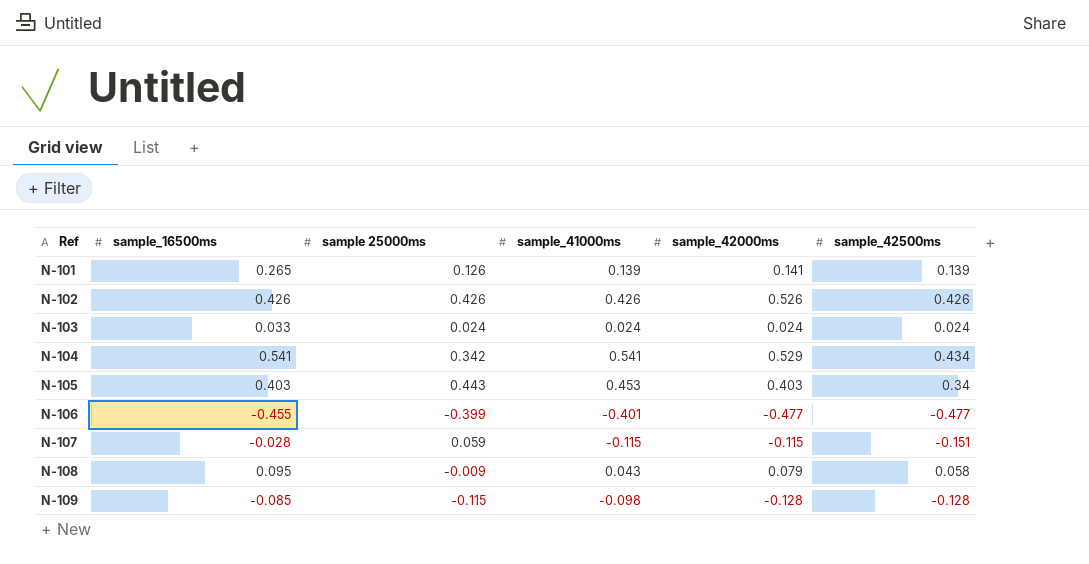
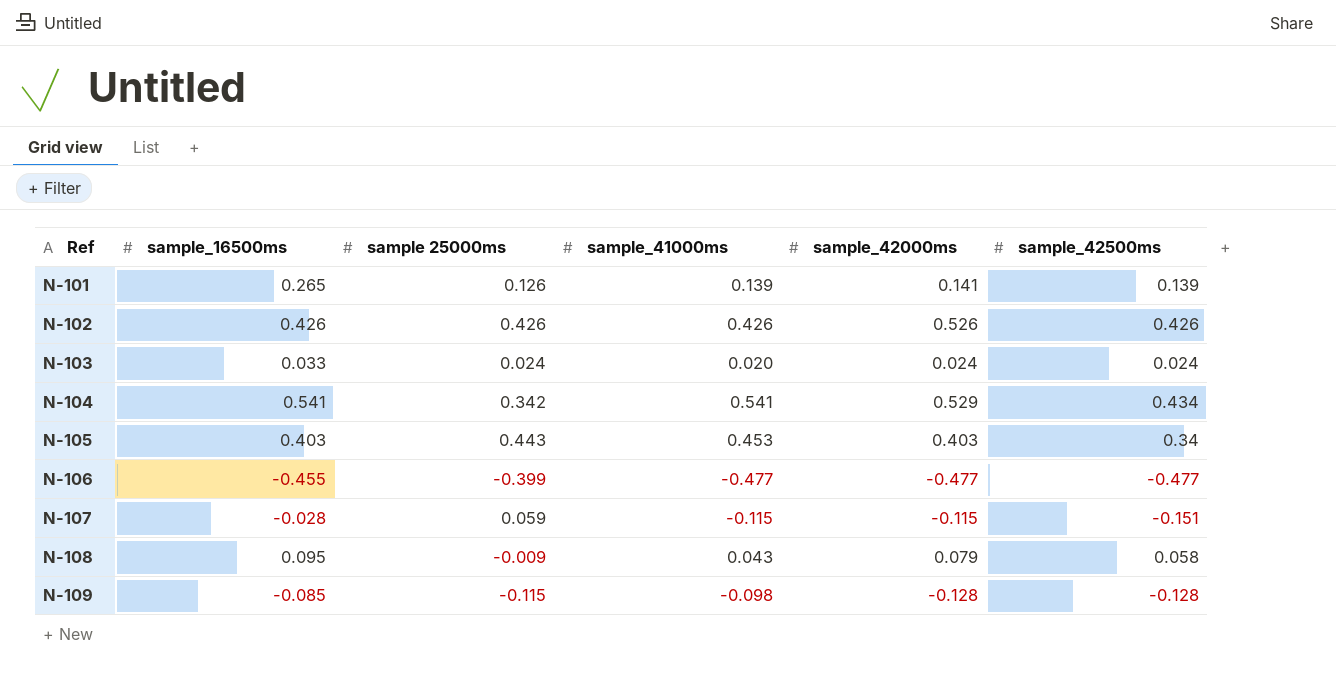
N-103 | sample_41000ms: 0.024 -> 0.020
N-106 | sample_41000ms: -0.401 -> -0.477

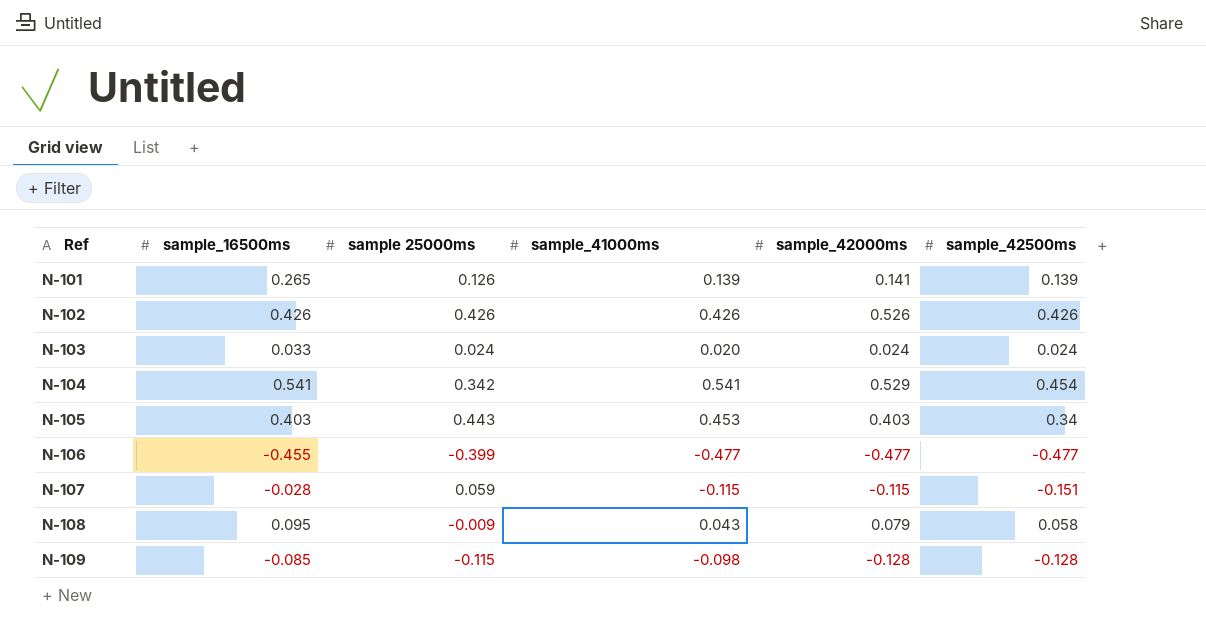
N-104 | sample_42500ms: 0.434 -> 0.454

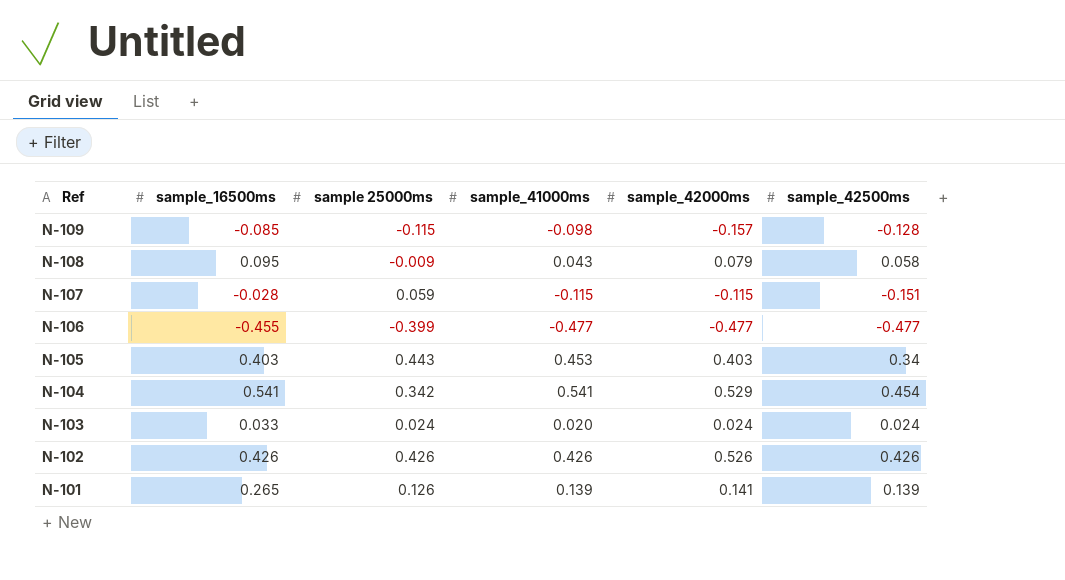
row order: Ref ascending -> Ref descending
N-109 | sample_42000ms: -0.128 -> -0.157

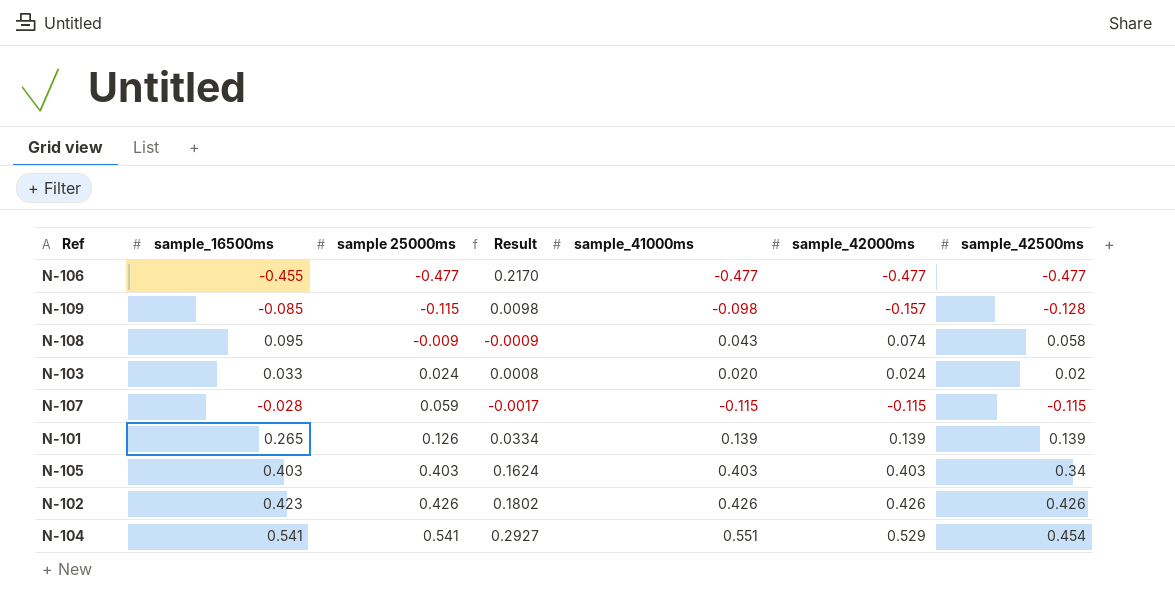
row order: Ref descending -> sample 25000ms ascending
column Result | formula: none -> [sample_16500ms] * [sample 25000ms]
N-106 | sample 25000ms: -0.399 -> -0.477
N-108 | sample_42000ms: 0.079 -> 0.074
N-103 | sample_42500ms: 0.024 -> 0.02
N-107 | sample_42500ms: -0.151 -> -0.115
N-101 | sample_42000ms: 0.141 -> 0.139
N-105 | sample 25000ms: 0.443 -> 0.403
N-105 | sample_41000ms: 0.453 -> 0.403
N-102 | sample_16500ms: 0.426 -> 0.423
N-102 | sample_42000ms: 0.526 -> 0.426
N-104 | sample 25000ms: 0.342 -> 0.541
N-104 | sample_41000ms: 0.541 -> 0.551

